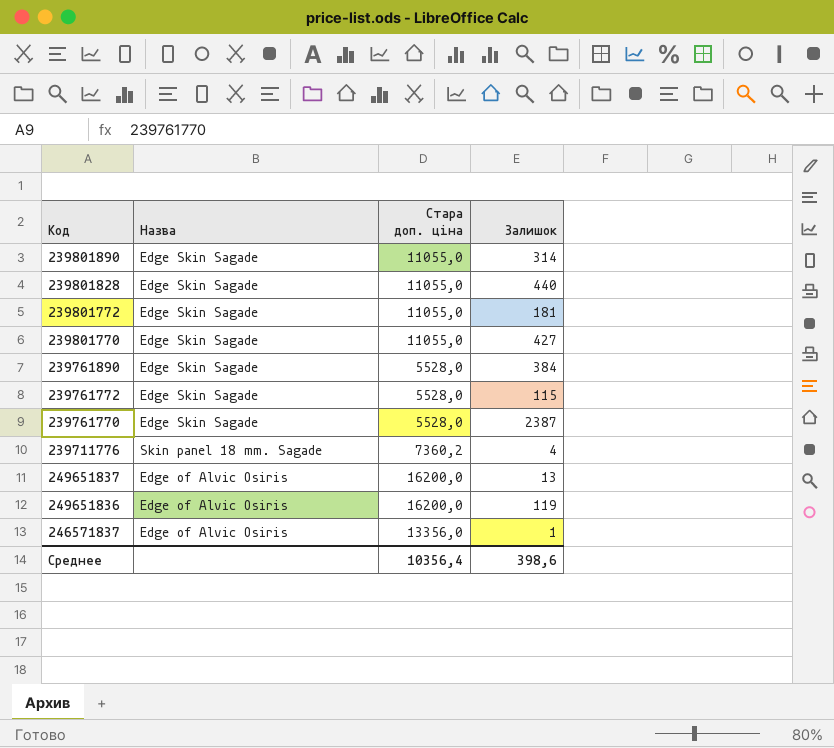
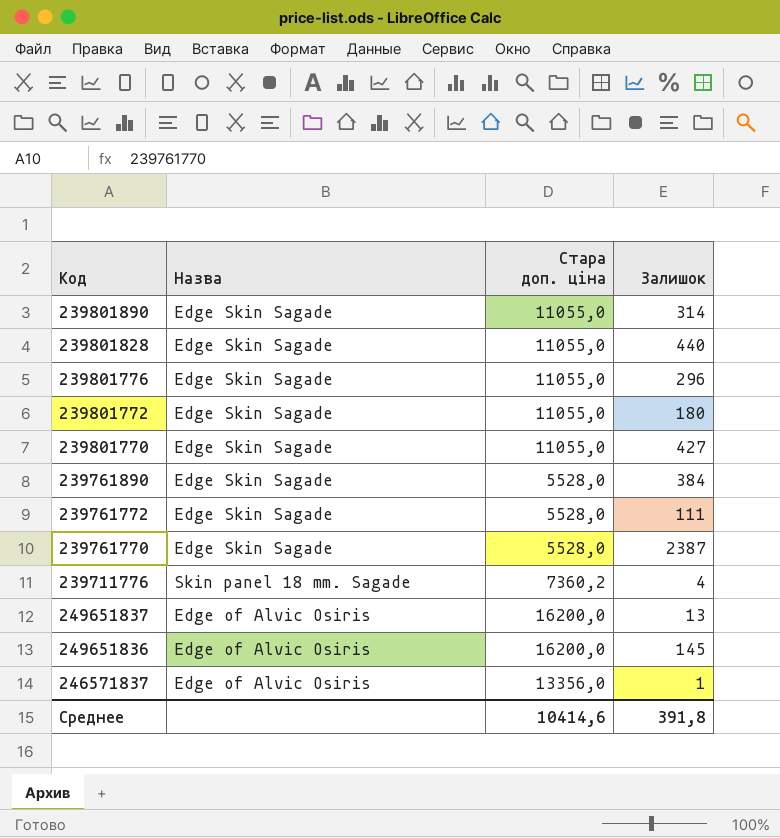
row 239801776: none -> Edge Skin Sagade | 11055,0 | 296
239801772 | Залишок: 181 -> 180
239761772 | Залишок: 115 -> 111
249651836 | Залишок: 119 -> 145
Среднее | Стара доп. ціна: 10356,4 -> 10414,6
Среднее | Залишок: 398,6 -> 391,8

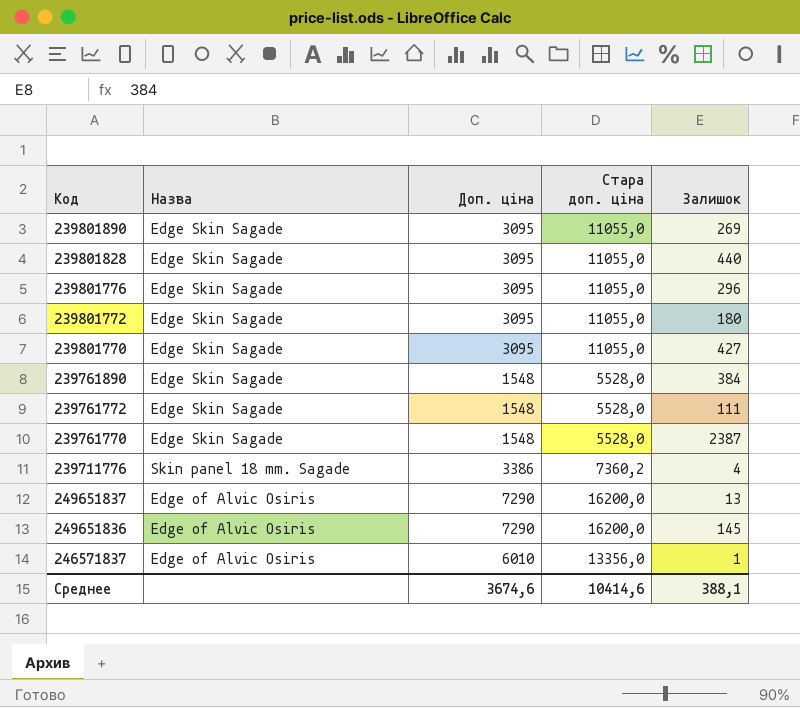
column Доп. ціна | position: none -> 3
239801890 | Залишок: 314 -> 269
Среднее | Залишок: 391,8 -> 388,1

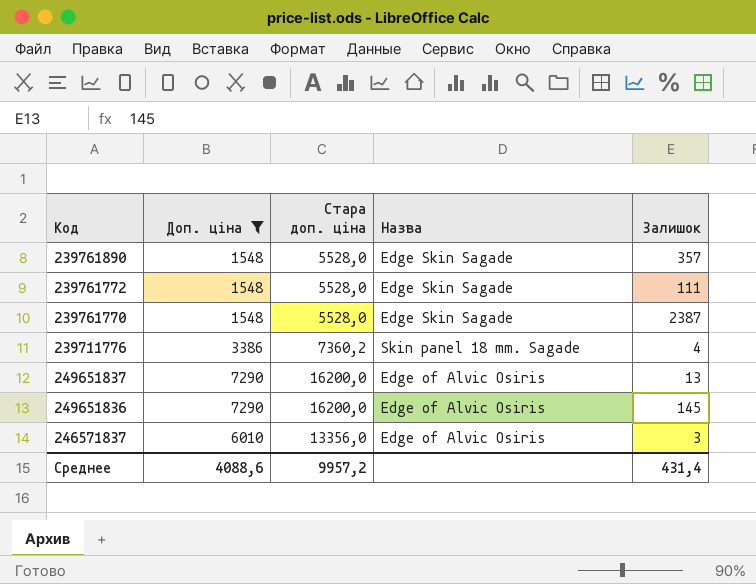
filter: none -> Доп. ціна != 3095
column Назва | position: 2 -> 4
239761890 | Залишок: 384 -> 357
246571837 | Залишок: 1 -> 3
Среднее | Доп. ціна: 3674,6 -> 4088,6
Среднее | Стара доп. ціна: 10414,6 -> 9957,2
Среднее | Залишок: 388,1 -> 431,4

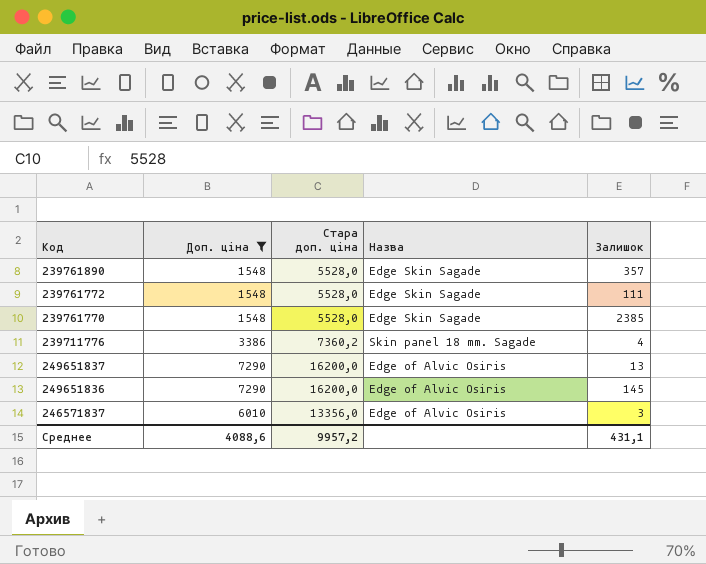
239761770 | Залишок: 2387 -> 2385
Среднее | Залишок: 431,4 -> 431,1

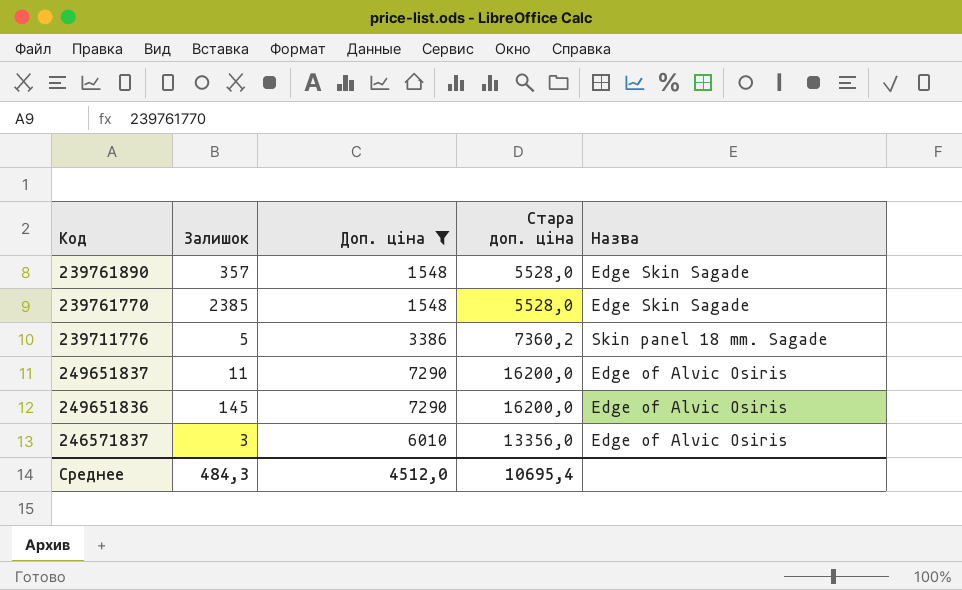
column Залишок | position: 5 -> 2
row 239761772: 1548 | 5528,0 | Edge Skin Sagade | 111 -> none
239711776 | Залишок: 4 -> 5
249651837 | Залишок: 13 -> 11
Среднее | Залишок: 431,1 -> 484,3
Среднее | Доп. ціна: 4088,6 -> 4512,0
Среднее | Стара доп. ціна: 9957,2 -> 10695,4

